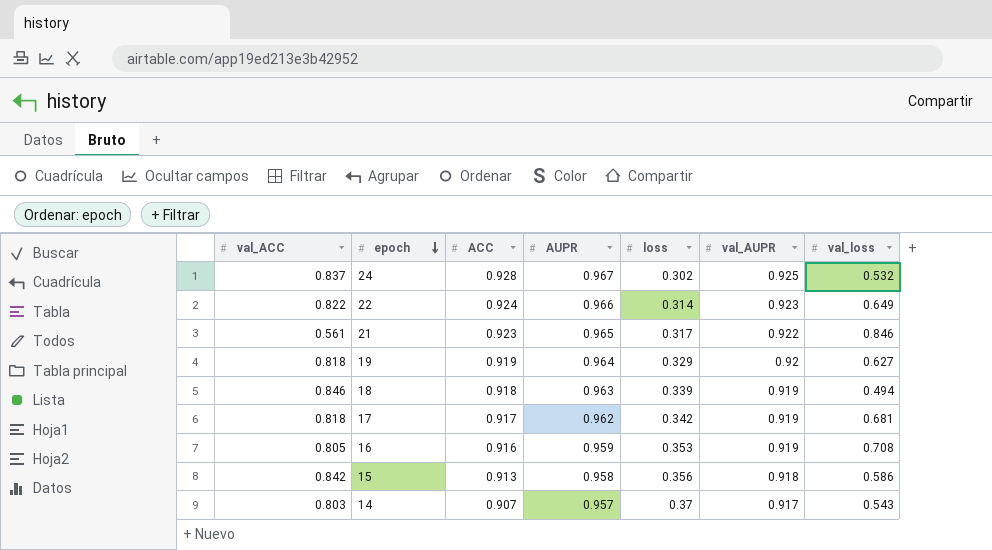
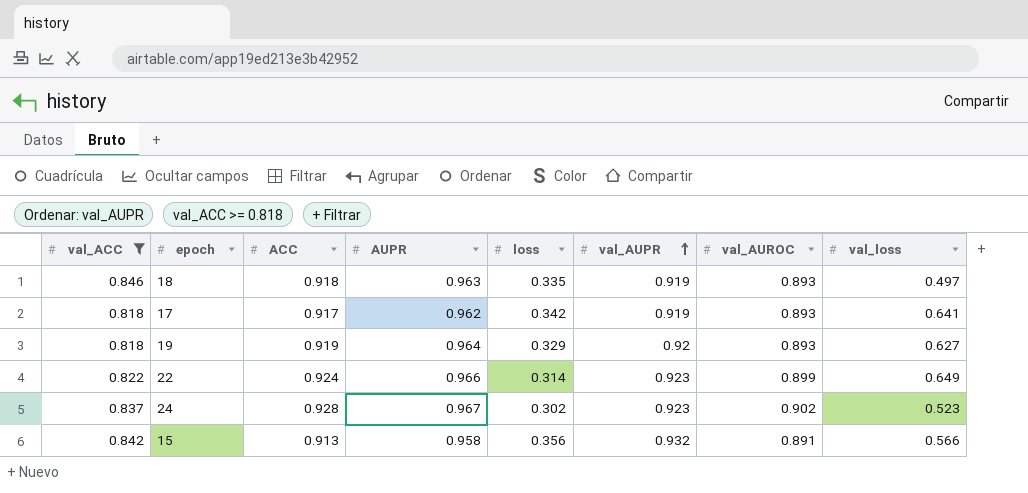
filter: none -> val_ACC >= 0.818
row order: epoch descending -> val_AUPR ascending
column val_AUROC | position: none -> 7
18 | loss: 0.339 -> 0.335
18 | val_loss: 0.494 -> 0.497
17 | val_loss: 0.681 -> 0.641
24 | val_AUPR: 0.925 -> 0.923
24 | val_loss: 0.532 -> 0.523
15 | val_AUPR: 0.918 -> 0.932
15 | val_loss: 0.586 -> 0.566

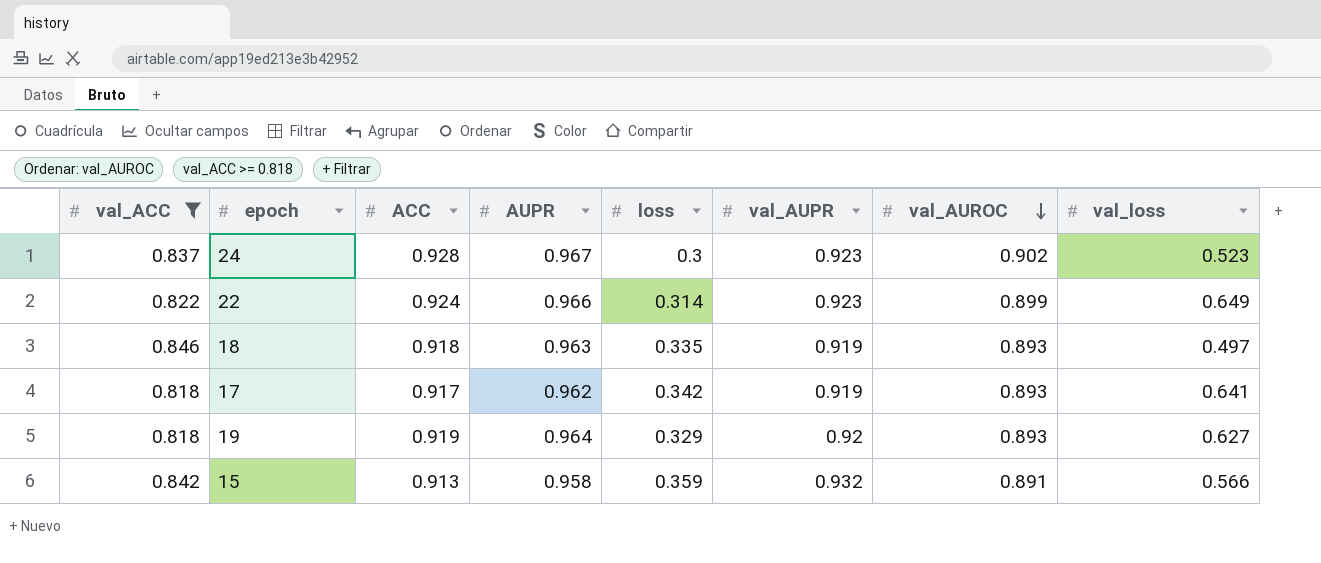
row order: val_AUPR ascending -> val_AUROC descending
24 | loss: 0.302 -> 0.3
15 | loss: 0.356 -> 0.359

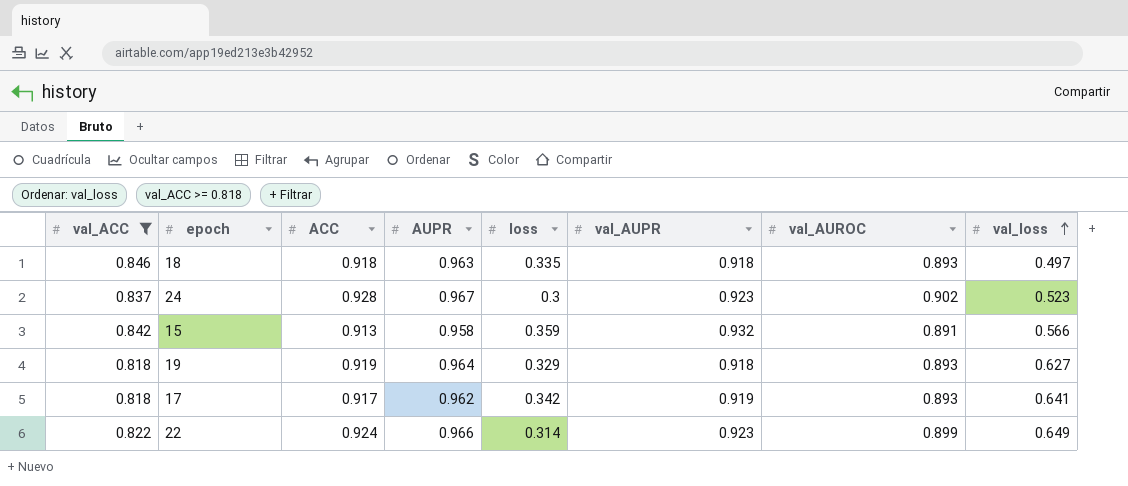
row order: val_AUROC descending -> val_loss ascending
18 | val_AUPR: 0.919 -> 0.918
19 | val_AUPR: 0.92 -> 0.918

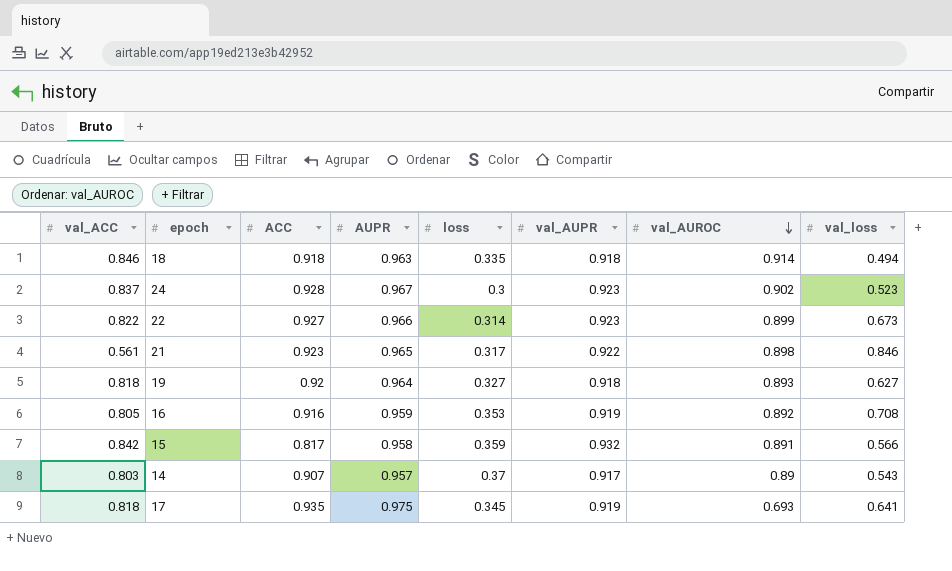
filter: val_ACC >= 0.818 -> none
row order: val_loss ascending -> val_AUROC descending
18 | val_AUROC: 0.893 -> 0.914
18 | val_loss: 0.497 -> 0.494
22 | ACC: 0.924 -> 0.927
22 | val_loss: 0.649 -> 0.673
19 | ACC: 0.919 -> 0.92
19 | loss: 0.329 -> 0.327
15 | ACC: 0.913 -> 0.817
17 | ACC: 0.917 -> 0.935
17 | AUPR: 0.962 -> 0.975
17 | loss: 0.342 -> 0.345
17 | val_AUROC: 0.893 -> 0.693

